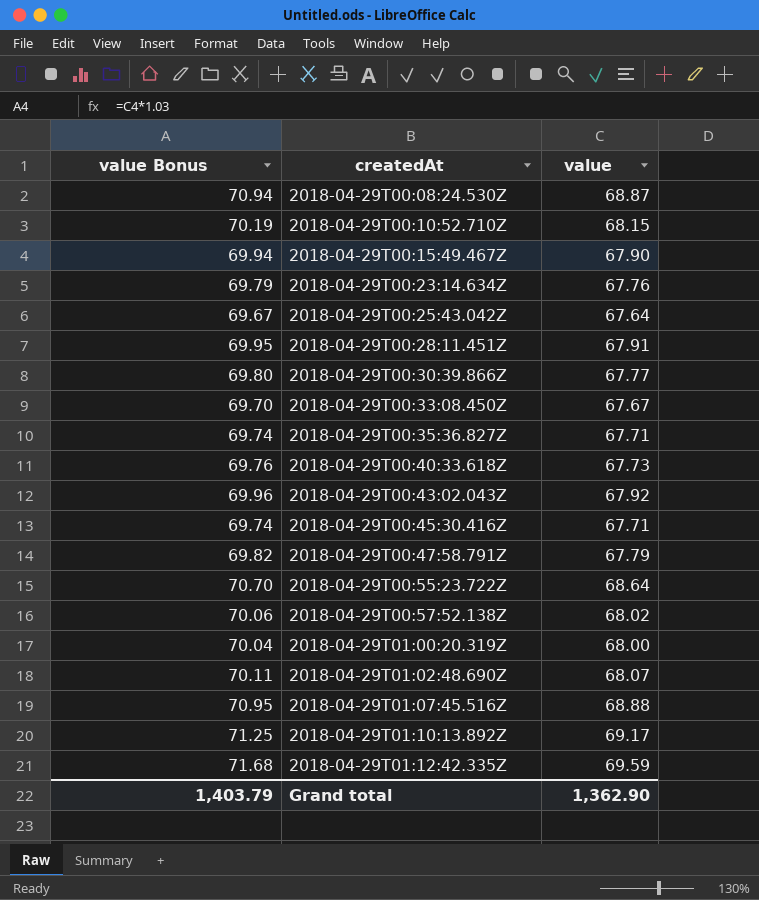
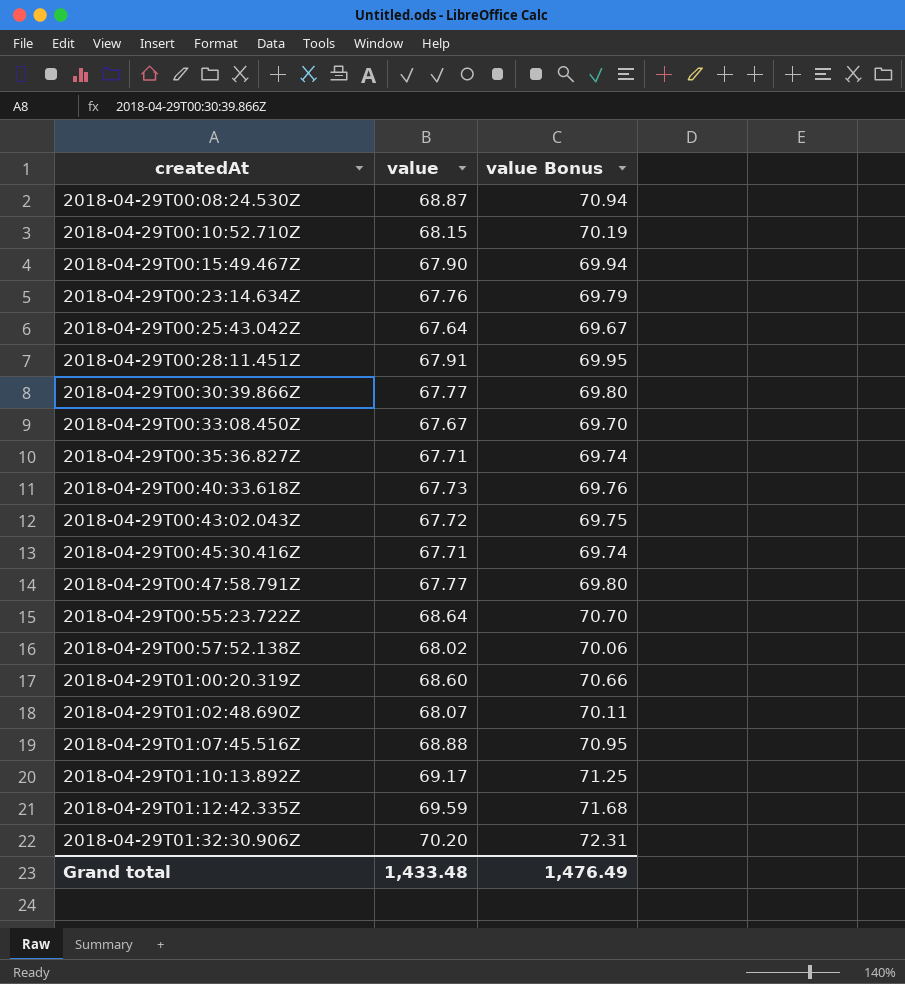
column value Bonus | position: 1 -> 3
2018-04-29T00:43:02.043Z | value: 67.92 -> 67.72
2018-04-29T00:43:02.043Z | value Bonus: 69.96 -> 69.75
2018-04-29T00:47:58.791Z | value: 67.79 -> 67.77
2018-04-29T00:47:58.791Z | value Bonus: 69.82 -> 69.80
2018-04-29T01:00:20.319Z | value: 68.00 -> 68.60
2018-04-29T01:00:20.319Z | value Bonus: 70.04 -> 70.66
row 2018-04-29T01:32:30.906Z: none -> 70.20 | 72.31
Grand total | value: 1,362.90 -> 1,433.48
Grand total | value Bonus: 1,403.79 -> 1,476.49

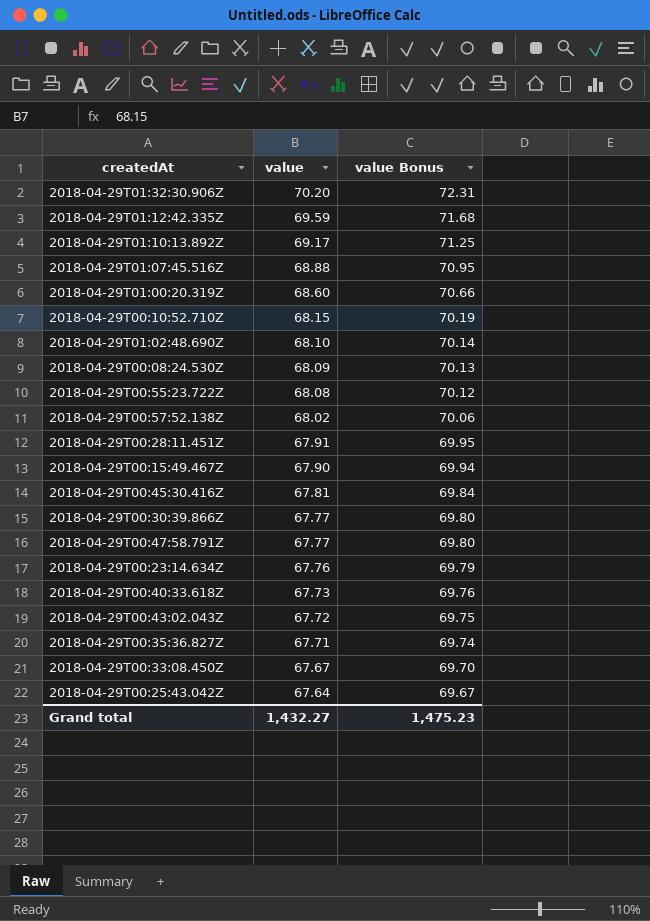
row order: createdAt ascending -> value descending
2018-04-29T01:02:48.690Z | value: 68.07 -> 68.10
2018-04-29T01:02:48.690Z | value Bonus: 70.11 -> 70.14
2018-04-29T00:08:24.530Z | value: 68.87 -> 68.09
2018-04-29T00:08:24.530Z | value Bonus: 70.94 -> 70.13
2018-04-29T00:55:23.722Z | value: 68.64 -> 68.08
2018-04-29T00:55:23.722Z | value Bonus: 70.70 -> 70.12
2018-04-29T00:45:30.416Z | value: 67.71 -> 67.81
2018-04-29T00:45:30.416Z | value Bonus: 69.74 -> 69.84
Grand total | value: 1,433.48 -> 1,432.27
Grand total | value Bonus: 1,476.49 -> 1,475.23

